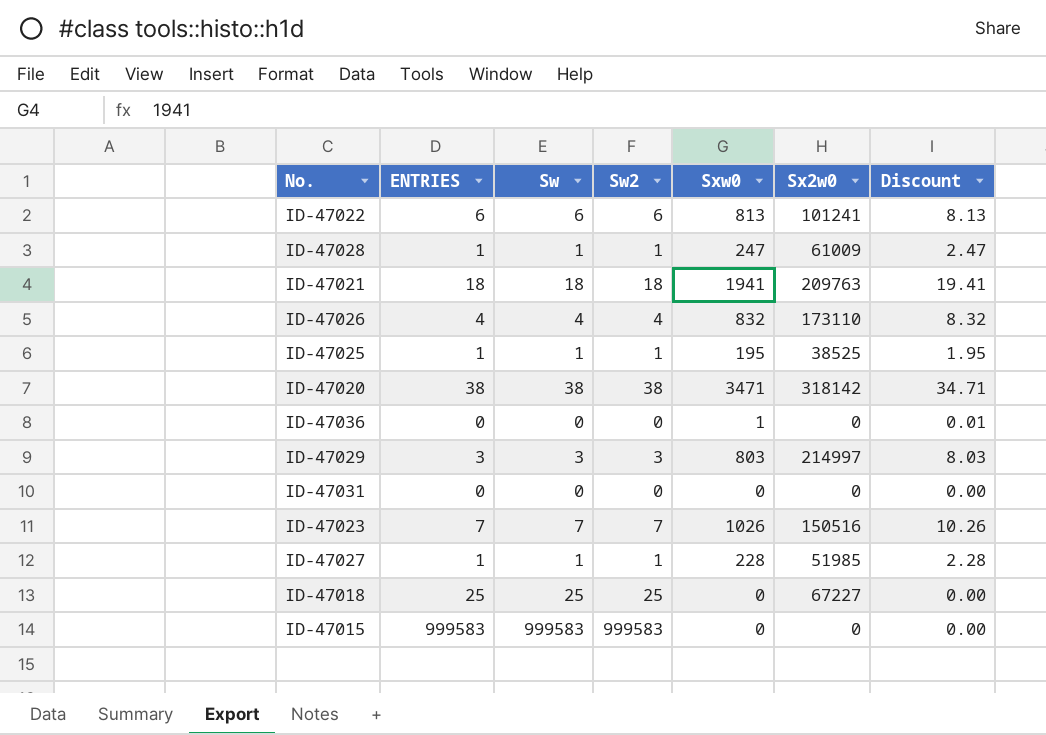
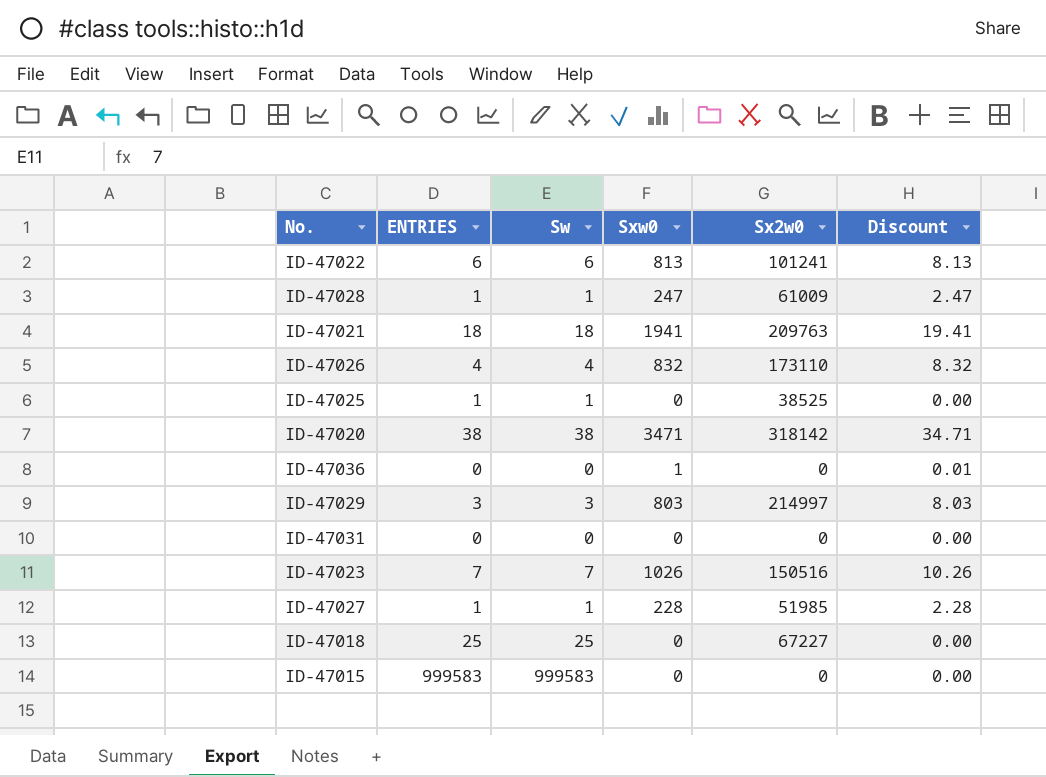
column Sw2 | position: 4 -> none
ID-47025 | Sxw0: 195 -> 0
ID-47025 | Discount: 1.95 -> 0.00

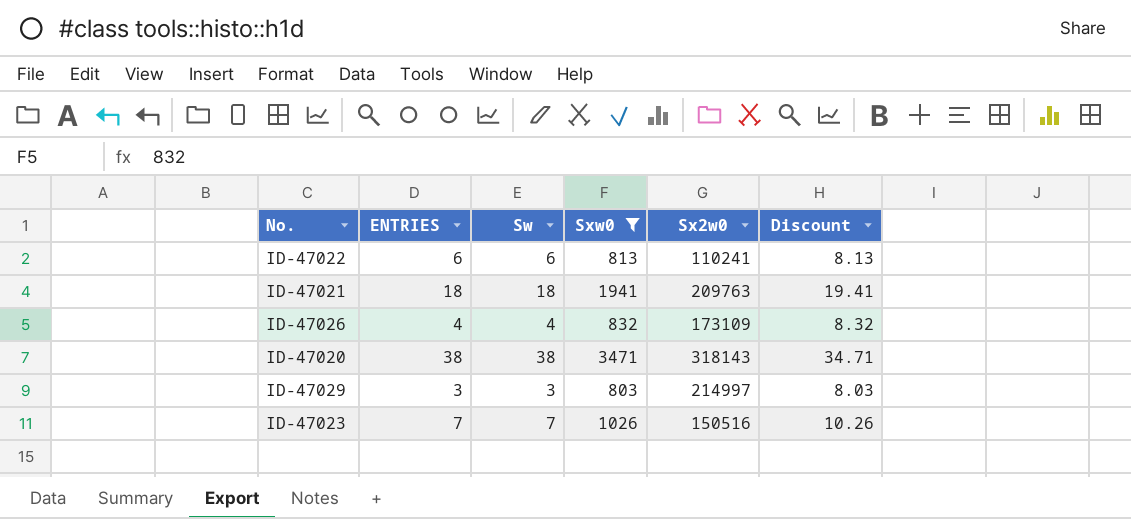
filter: none -> Sxw0 >= 803
ID-47022 | Sx2w0: 101241 -> 110241
ID-47026 | Sx2w0: 173110 -> 173109
ID-47020 | Sx2w0: 318142 -> 318143

